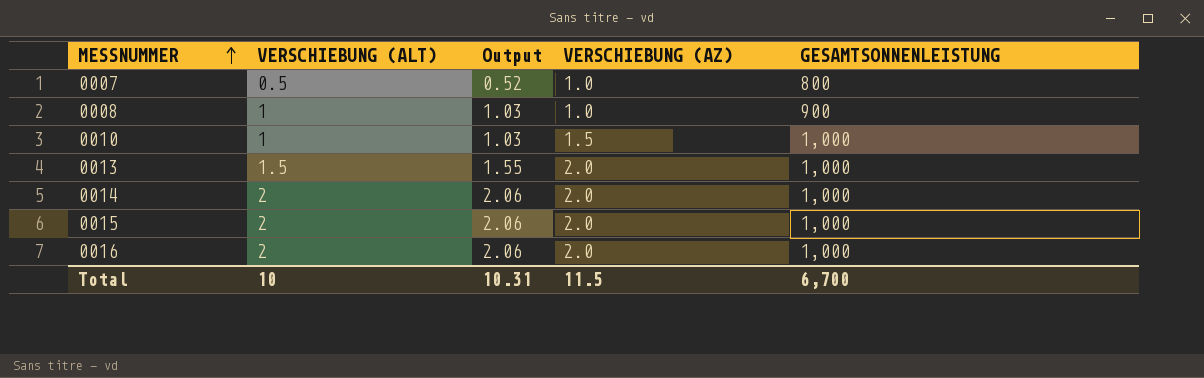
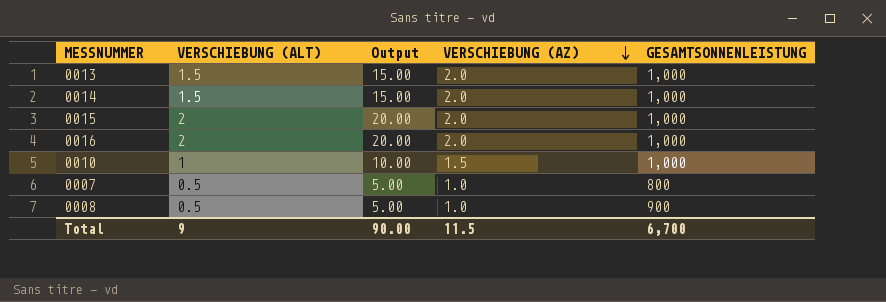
row order: MESSNUMMER ascending -> VERSCHIEBUNG (AZ) descending
column Output | formula: [VERSCHIEBUNG (ALT)] * 1.03 -> [VERSCHIEBUNG (ALT)] * 10
0014 | VERSCHIEBUNG (ALT): 2 -> 1.5
0008 | VERSCHIEBUNG (ALT): 1 -> 0.5
Total | VERSCHIEBUNG (ALT): 10 -> 9
Total | Output: 10.31 -> 90.00

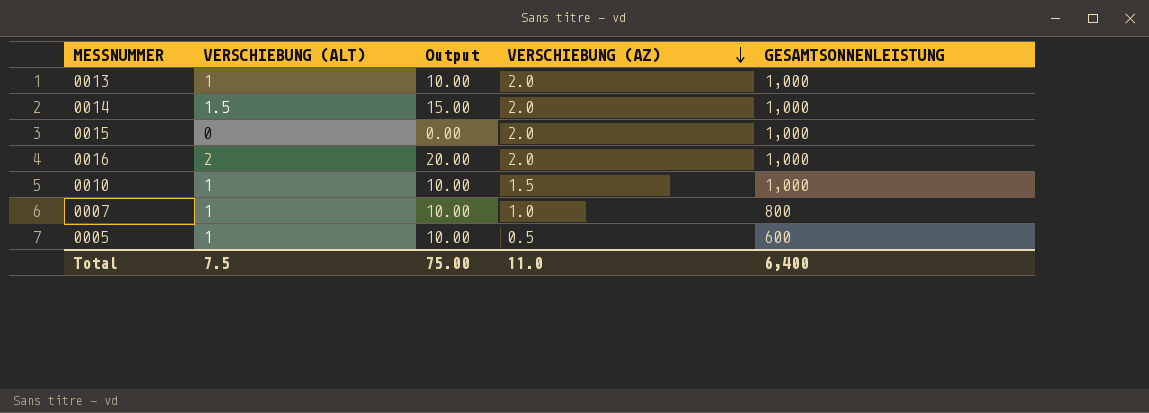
row 0008: 0.5 | 5.00 | 1.0 | 900 -> none
0013 | VERSCHIEBUNG (ALT): 1.5 -> 1
0013 | Output: 15.00 -> 10.00
0015 | VERSCHIEBUNG (ALT): 2 -> 0
0015 | Output: 20.00 -> 0.00
0007 | VERSCHIEBUNG (ALT): 0.5 -> 1
0007 | Output: 5.00 -> 10.00
row 0005: none -> 1 | 10.00 | 0.5 | 600
Total | VERSCHIEBUNG (ALT): 9 -> 7.5
Total | Output: 90.00 -> 75.00
Total | VERSCHIEBUNG (AZ): 11.5 -> 11.0
Total | GESAMTSONNENLEISTUNG: 6,700 -> 6,400

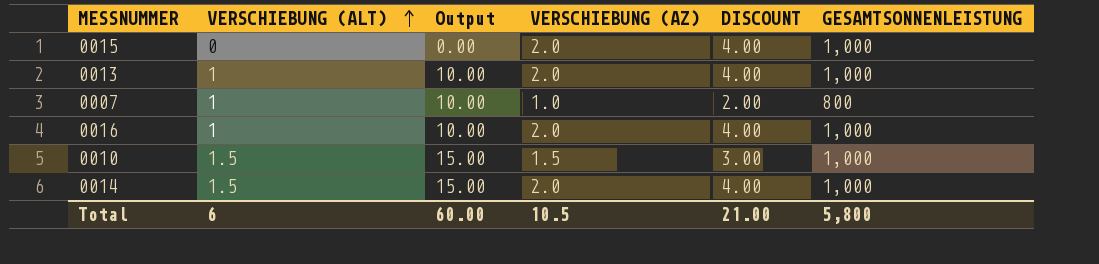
row order: VERSCHIEBUNG (AZ) descending -> VERSCHIEBUNG (ALT) ascending
column DISCOUNT | formula: none -> [VERSCHIEBUNG (AZ)] * 2
row 0005: 1 | 10.00 | 0.5 | 600 -> none
0016 | VERSCHIEBUNG (ALT): 2 -> 1
0016 | Output: 20.00 -> 10.00
0010 | VERSCHIEBUNG (ALT): 1 -> 1.5
0010 | Output: 10.00 -> 15.00
Total | VERSCHIEBUNG (ALT): 7.5 -> 6
Total | Output: 75.00 -> 60.00
Total | VERSCHIEBUNG (AZ): 11.0 -> 10.5
Total | GESAMTSONNENLEISTUNG: 6,400 -> 5,800

